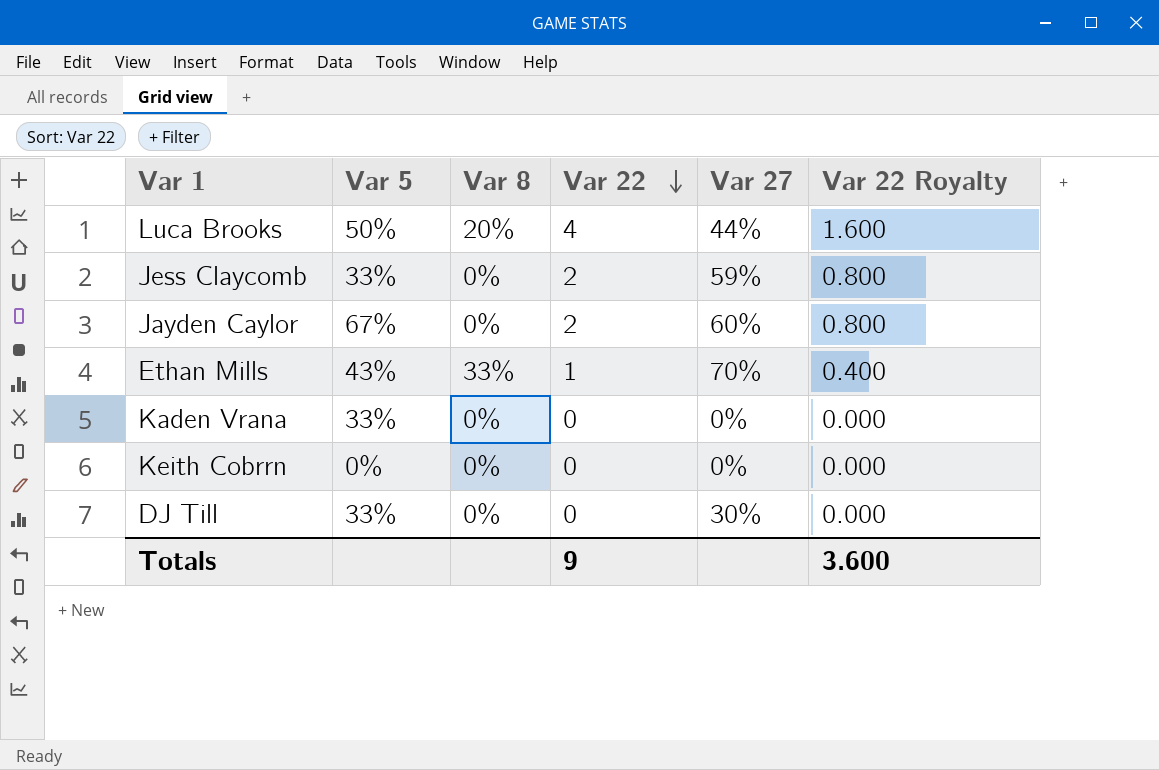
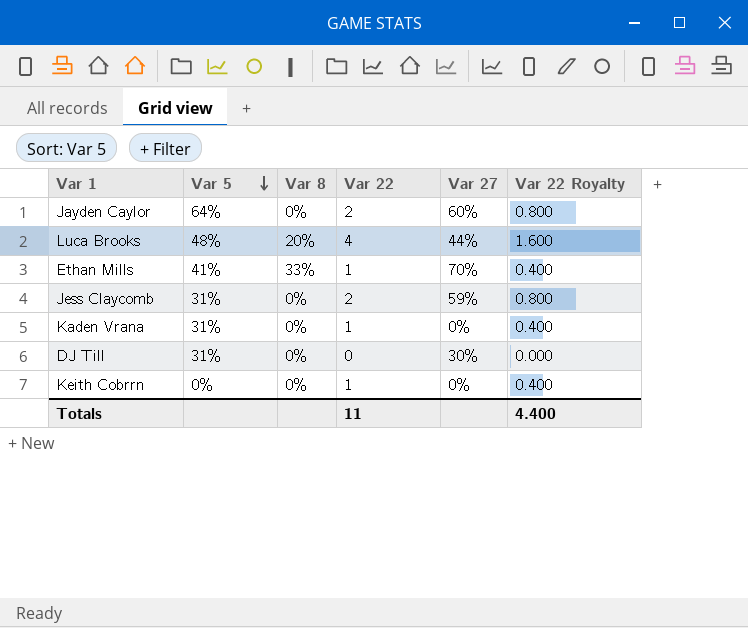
row order: Var 22 descending -> Var 5 descending
Jayden Caylor | Var 5: 67% -> 64%
Luca Brooks | Var 5: 50% -> 48%
Ethan Mills | Var 5: 43% -> 41%
Jess Claycomb | Var 5: 33% -> 31%
Kaden Vrana | Var 5: 33% -> 31%
Kaden Vrana | Var 22: 0 -> 1
Kaden Vrana | Var 22 Royalty: 0.000 -> 0.400
DJ Till | Var 5: 33% -> 31%
Keith Cobrrn | Var 22: 0 -> 1
Keith Cobrrn | Var 22 Royalty: 0.000 -> 0.400
Totals | Var 22: 9 -> 11
Totals | Var 22 Royalty: 3.600 -> 4.400

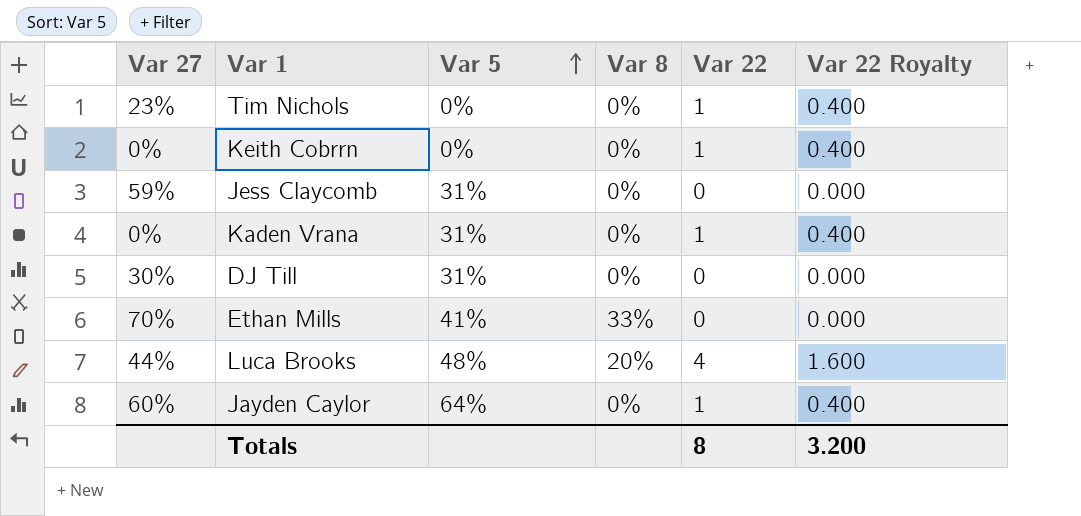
row order: Var 5 descending -> Var 5 ascending
column Var 27 | position: 5 -> 1
row Tim Nichols: none -> 23% | 0% | 0% | 1 | 0.400
Jess Claycomb | Var 22: 2 -> 0
Jess Claycomb | Var 22 Royalty: 0.800 -> 0.000
Ethan Mills | Var 22: 1 -> 0
Ethan Mills | Var 22 Royalty: 0.400 -> 0.000
Jayden Caylor | Var 22: 2 -> 1
Jayden Caylor | Var 22 Royalty: 0.800 -> 0.400
Totals | Var 22: 11 -> 8
Totals | Var 22 Royalty: 4.400 -> 3.200

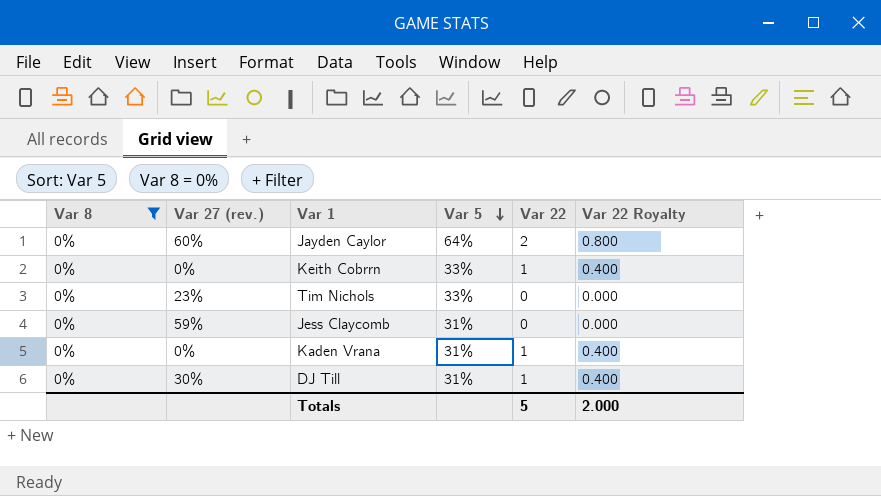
filter: none -> Var 8 = 0%
row order: Var 5 ascending -> Var 5 descending
column Var 8 | position: 4 -> 1
column name: Var 27 -> Var 27 (rev.)
Jayden Caylor | Var 22: 1 -> 2
Jayden Caylor | Var 22 Royalty: 0.400 -> 0.800
Keith Cobrrn | Var 5: 0% -> 33%
Tim Nichols | Var 5: 0% -> 33%
Tim Nichols | Var 22: 1 -> 0
Tim Nichols | Var 22 Royalty: 0.400 -> 0.000
DJ Till | Var 22: 0 -> 1
DJ Till | Var 22 Royalty: 0.000 -> 0.400
Totals | Var 22: 8 -> 5
Totals | Var 22 Royalty: 3.200 -> 2.000

